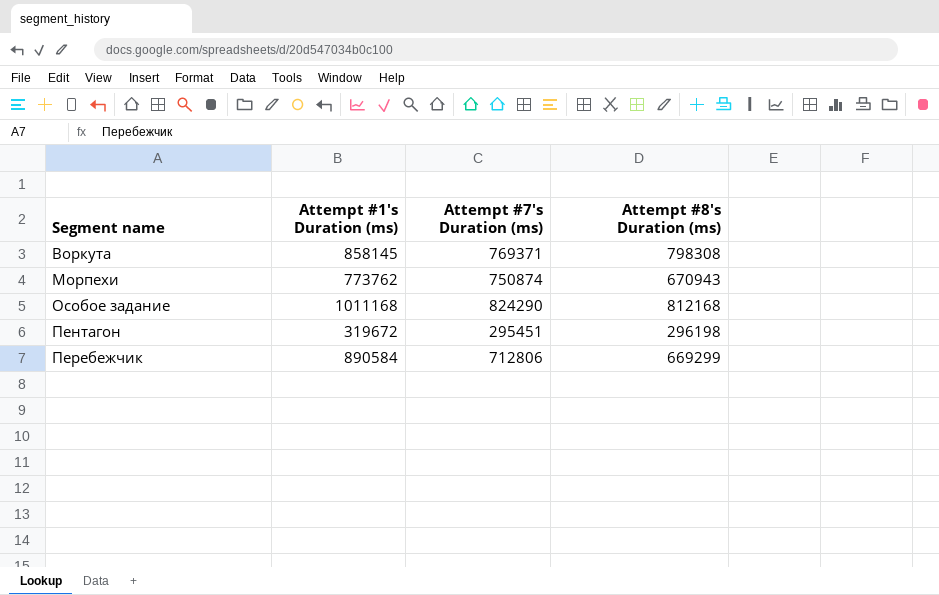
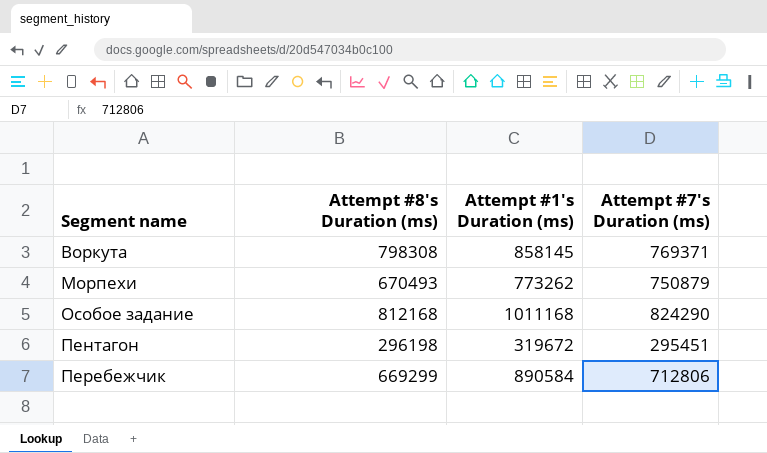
column Attempt #8's Duration (ms) | position: 4 -> 2
Морпехи | Attempt #8's Duration (ms): 670943 -> 670493
Морпехи | Attempt #1's Duration (ms): 773762 -> 773262
Морпехи | Attempt #7's Duration (ms): 750874 -> 750879

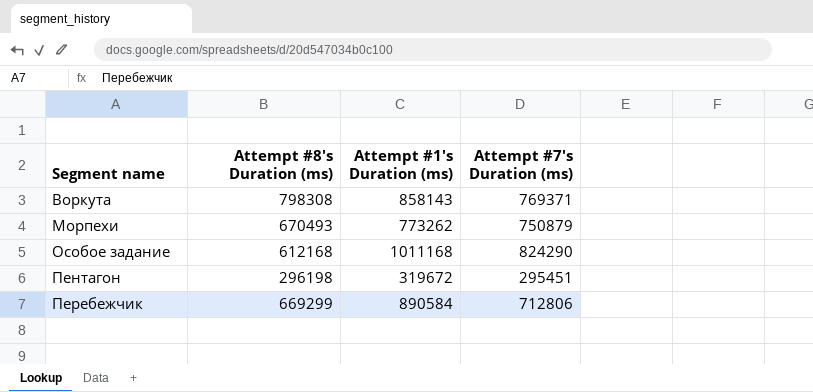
Воркута | Attempt #1's Duration (ms): 858145 -> 858143
Особое задание | Attempt #8's Duration (ms): 812168 -> 612168

